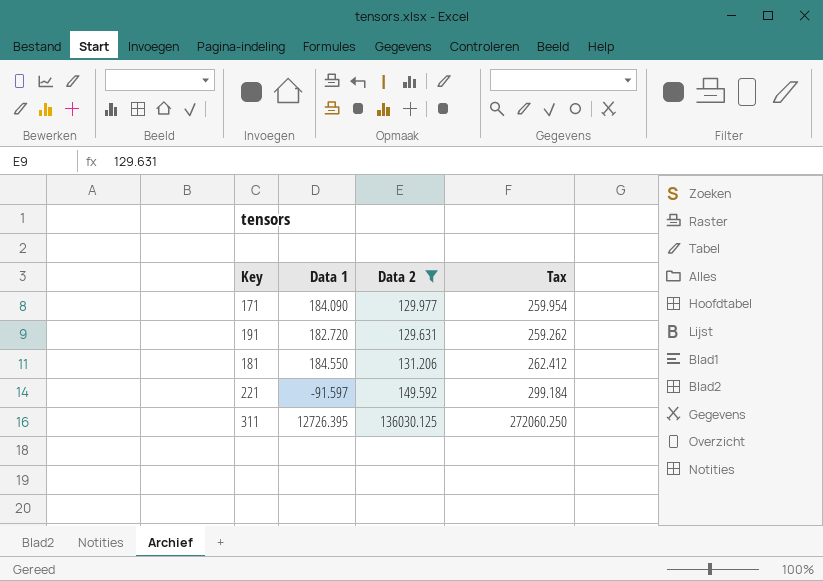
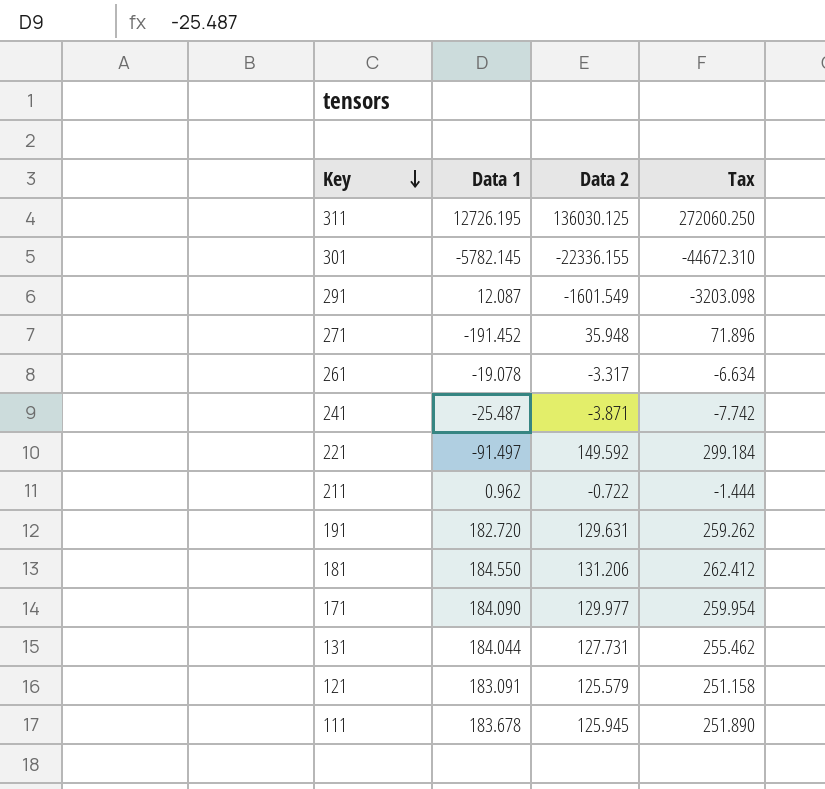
filter: Data 2 >= 129.631 -> none
row order: none -> Key descending
311 | Data 1: 12726.395 -> 12726.195
221 | Data 1: -91.597 -> -91.497

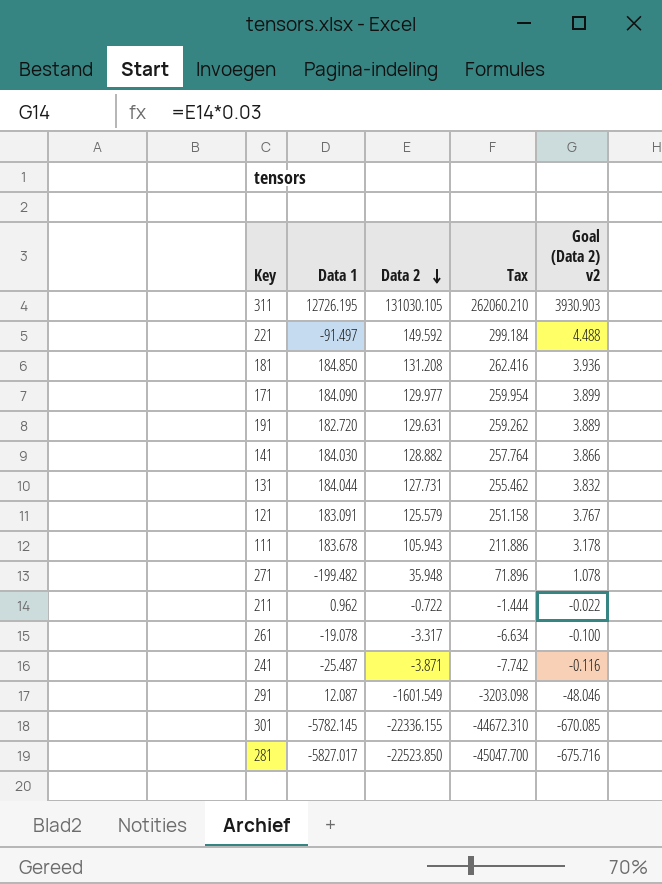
row order: Key descending -> Data 2 descending
column Goal (Data 2) v2 | formula: none -> [Data 2] * 0.03
311 | Data 2: 136030.125 -> 131030.105
311 | Tax: 272060.250 -> 262060.210
181 | Data 1: 184.550 -> 184.850
181 | Data 2: 131.206 -> 131.208
181 | Tax: 262.412 -> 262.416
row 141: none -> 184.030 | 128.882 | 257.764 | 3.866
111 | Data 2: 125.945 -> 105.943
111 | Tax: 251.890 -> 211.886
271 | Data 1: -191.452 -> -199.482
row 281: none -> -5827.017 | -22523.850 | -45047.700 | -675.716

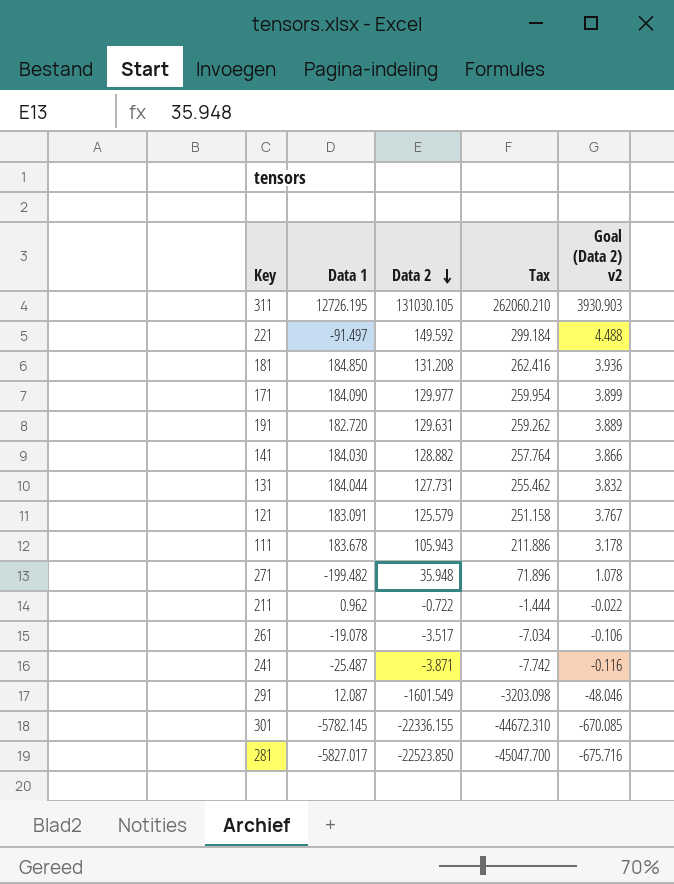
261 | Data 2: -3.317 -> -3.517
261 | Tax: -6.634 -> -7.034
261 | Goal (Data 2) v2: -0.100 -> -0.106

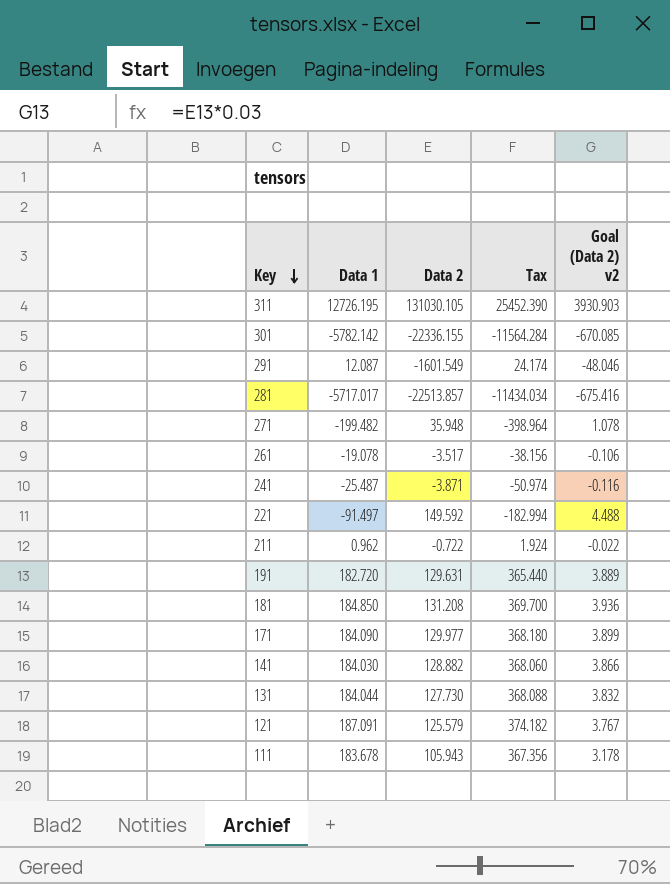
row order: Data 2 descending -> Key descending
column Tax | formula: [Data 2] * 2 -> [Data 1] * 2
301 | Data 1: -5782.145 -> -5782.142
281 | Data 1: -5827.017 -> -5717.017
281 | Data 2: -22523.850 -> -22513.857
281 | Goal (Data 2) v2: -675.716 -> -675.416
131 | Data 2: 127.731 -> 127.730
121 | Data 1: 183.091 -> 187.091

